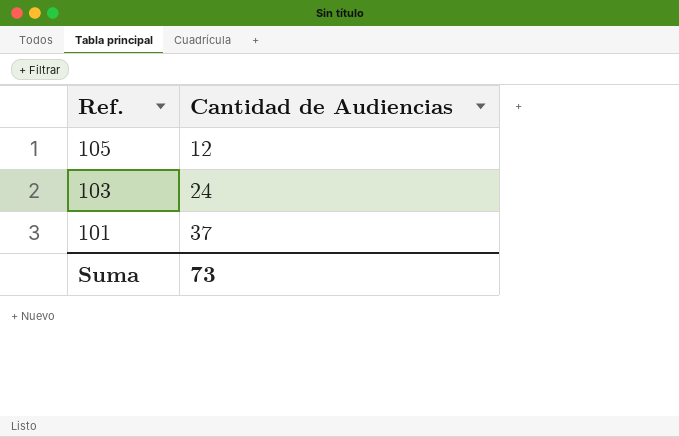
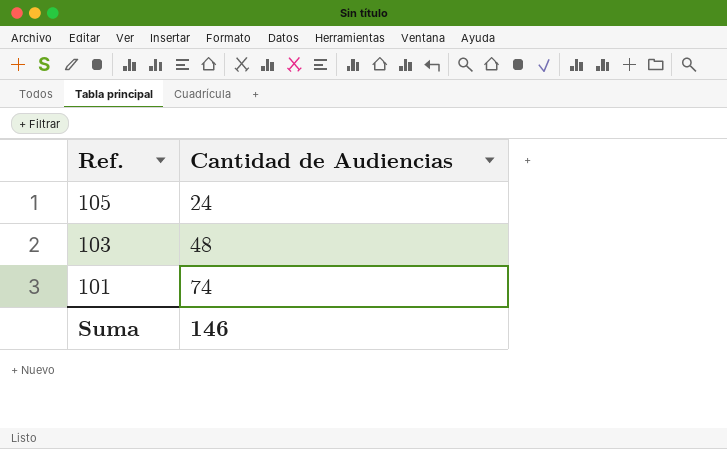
105 | Cantidad de Audiencias: 12 -> 24
103 | Cantidad de Audiencias: 24 -> 48
101 | Cantidad de Audiencias: 37 -> 74
Suma | Cantidad de Audiencias: 73 -> 146

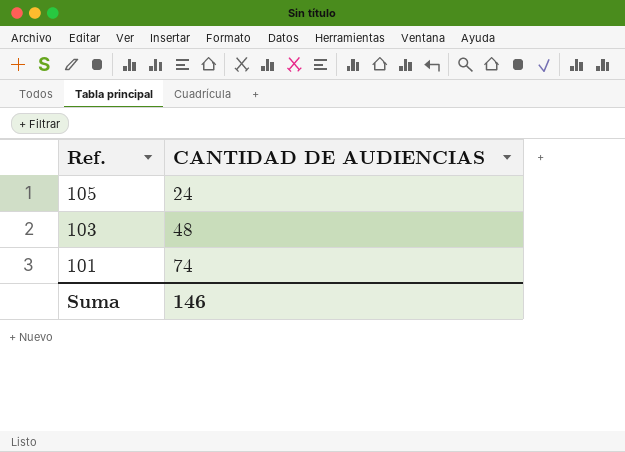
column name: Cantidad de Audiencias -> CANTIDAD DE AUDIENCIAS

